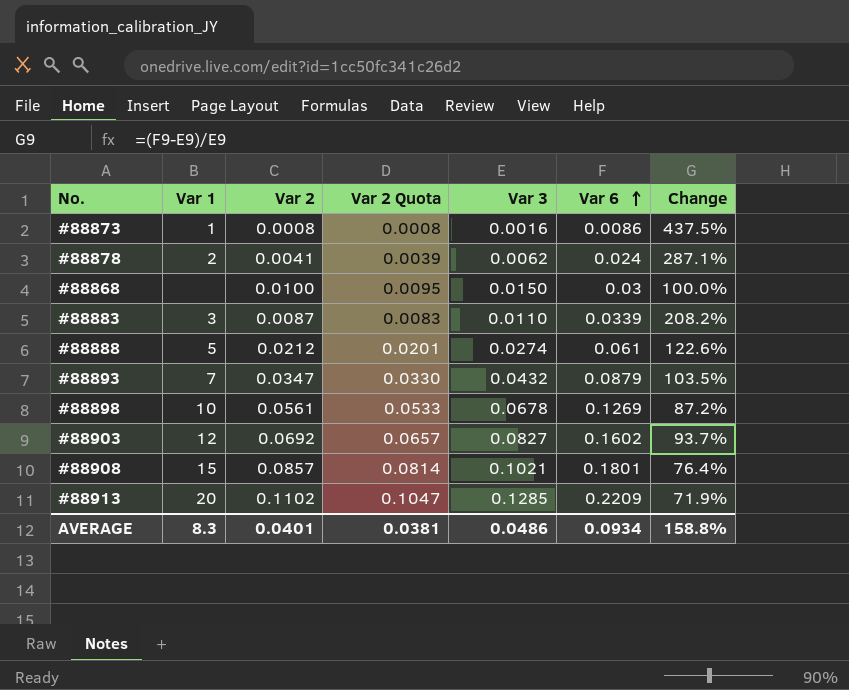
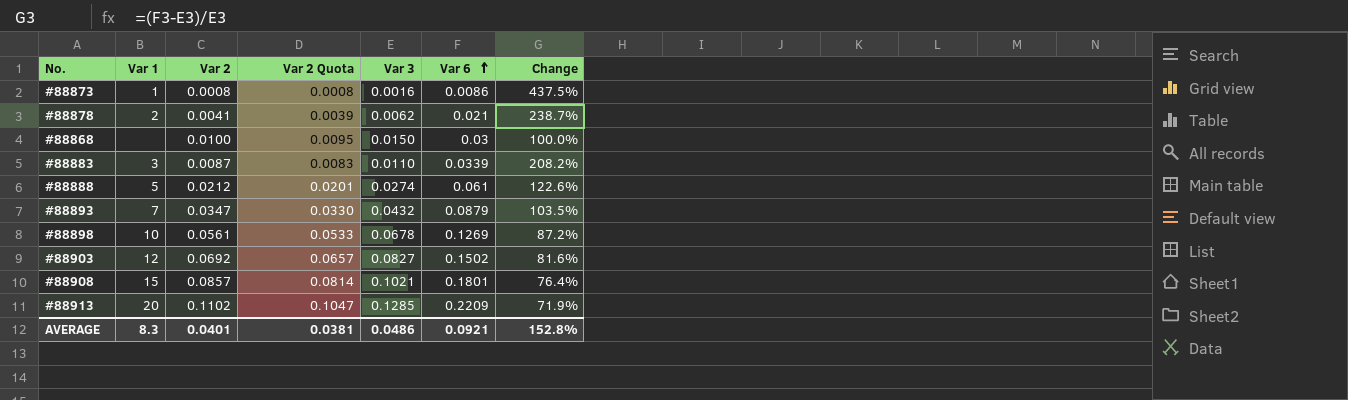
#88878 | Var 6: 0.024 -> 0.021
#88878 | Change: 287.1% -> 238.7%
#88903 | Var 6: 0.1602 -> 0.1502
#88903 | Change: 93.7% -> 81.6%
AVERAGE | Var 6: 0.0934 -> 0.0921
AVERAGE | Change: 158.8% -> 152.8%

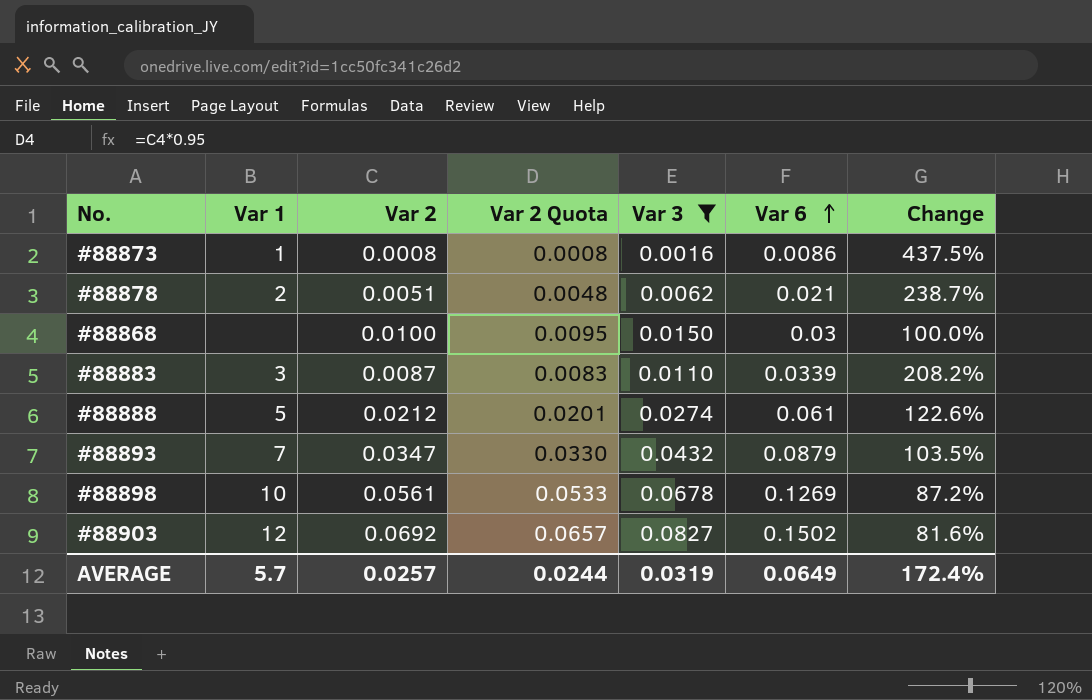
filter: none -> Var 3 <= 0.0827
#88878 | Var 2: 0.0041 -> 0.0051
#88878 | Var 2 Quota: 0.0039 -> 0.0048
AVERAGE | Var 1: 8.3 -> 5.7
AVERAGE | Var 2: 0.0401 -> 0.0257
AVERAGE | Var 2 Quota: 0.0381 -> 0.0244
AVERAGE | Var 3: 0.0486 -> 0.0319
AVERAGE | Var 6: 0.0921 -> 0.0649
AVERAGE | Change: 152.8% -> 172.4%

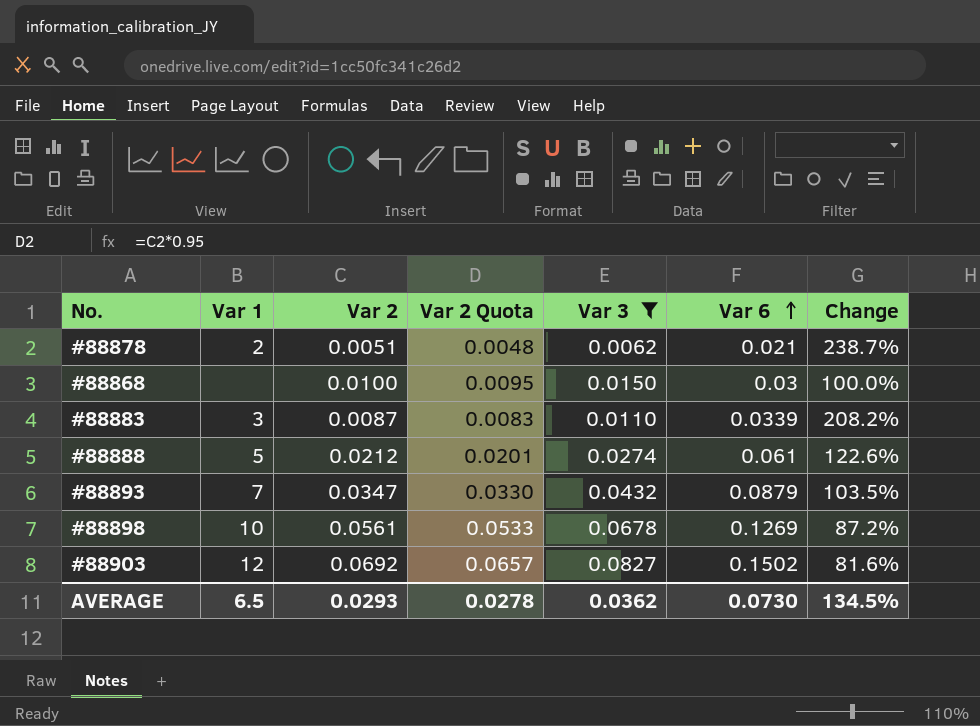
row #88873: 1 | 0.0008 | 0.0008 | 0.0016 | 0.0086 | 437.5% -> none
AVERAGE | Var 1: 5.7 -> 6.5
AVERAGE | Var 2: 0.0257 -> 0.0293
AVERAGE | Var 2 Quota: 0.0244 -> 0.0278
AVERAGE | Var 3: 0.0319 -> 0.0362
AVERAGE | Var 6: 0.0649 -> 0.0730
AVERAGE | Change: 172.4% -> 134.5%

